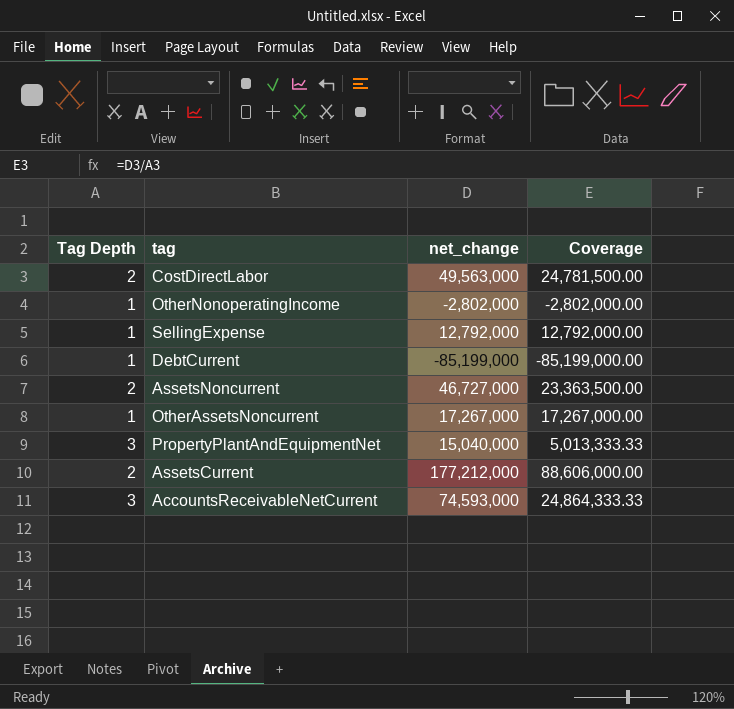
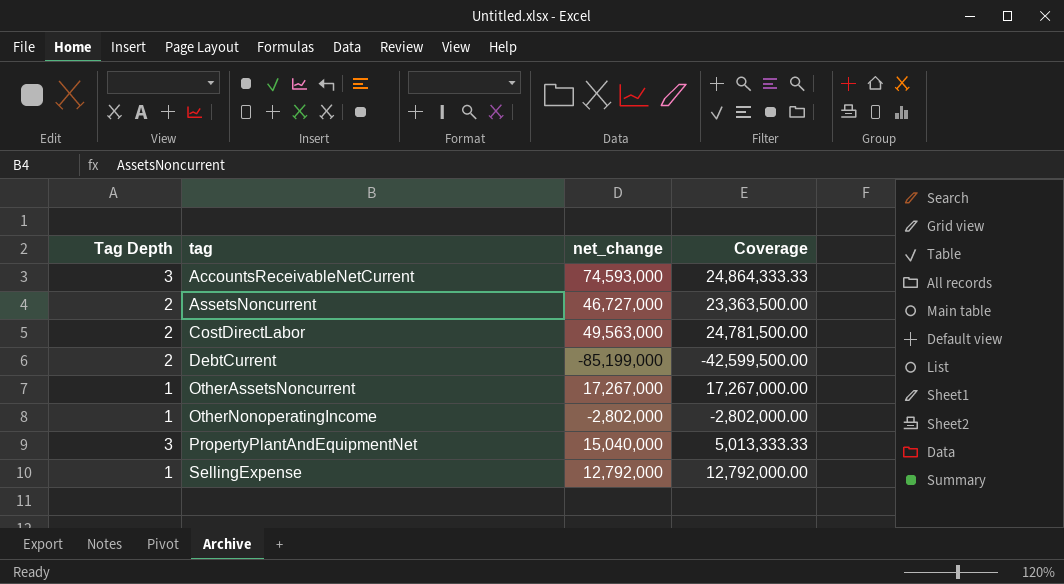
row order: none -> tag ascending
row AssetsCurrent: 2 | 177,212,000 | 88,606,000.00 -> none
DebtCurrent | Tag Depth: 1 -> 2
DebtCurrent | Coverage: -85,199,000.00 -> -42,599,500.00

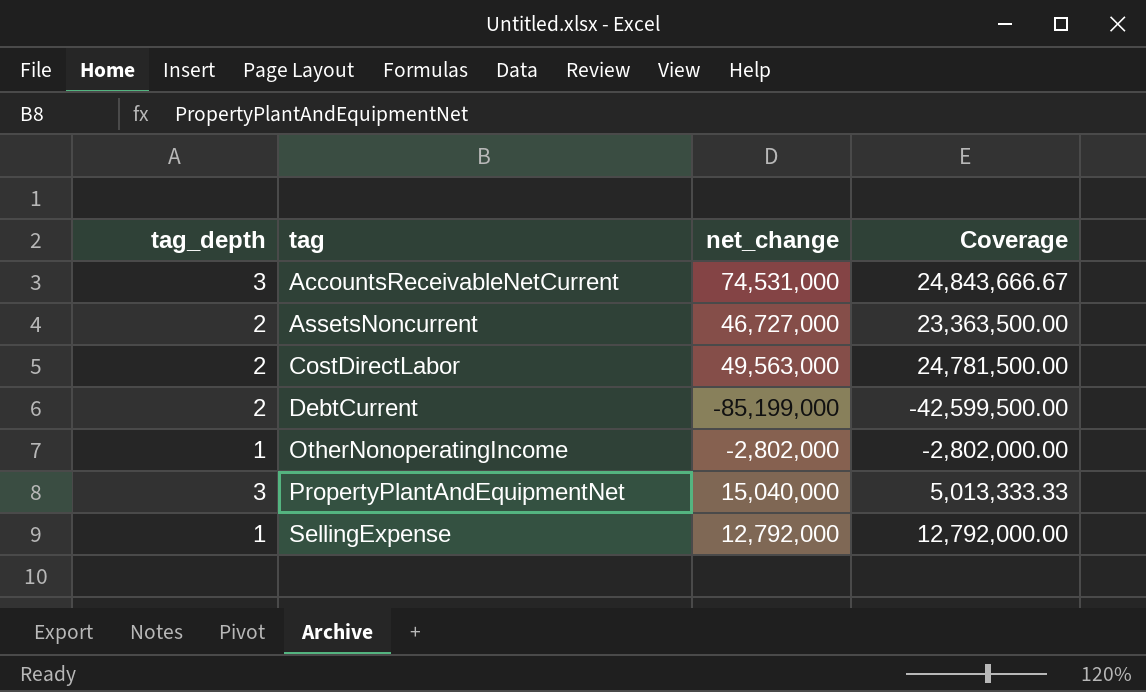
column name: Tag Depth -> tag_depth
row OtherAssetsNoncurrent: 1 | 17,267,000 | 17,267,000.00 -> none
AccountsReceivableNetCurrent | net_change: 74,593,000 -> 74,531,000
AccountsReceivableNetCurrent | Coverage: 24,864,333.33 -> 24,843,666.67

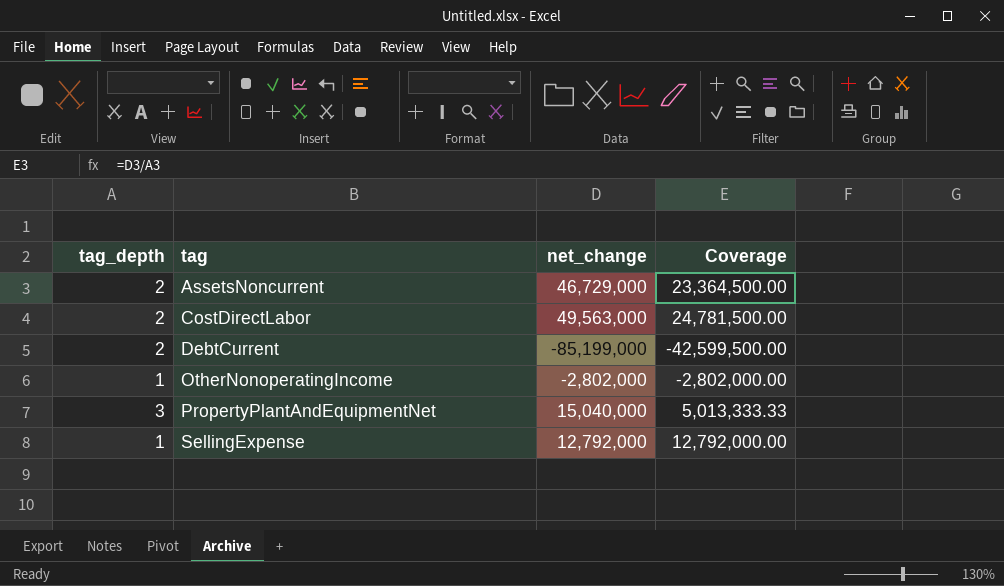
row AccountsReceivableNetCurrent: 3 | 74,531,000 | 24,843,666.67 -> none
AssetsNoncurrent | net_change: 46,727,000 -> 46,729,000
AssetsNoncurrent | Coverage: 23,363,500.00 -> 23,364,500.00

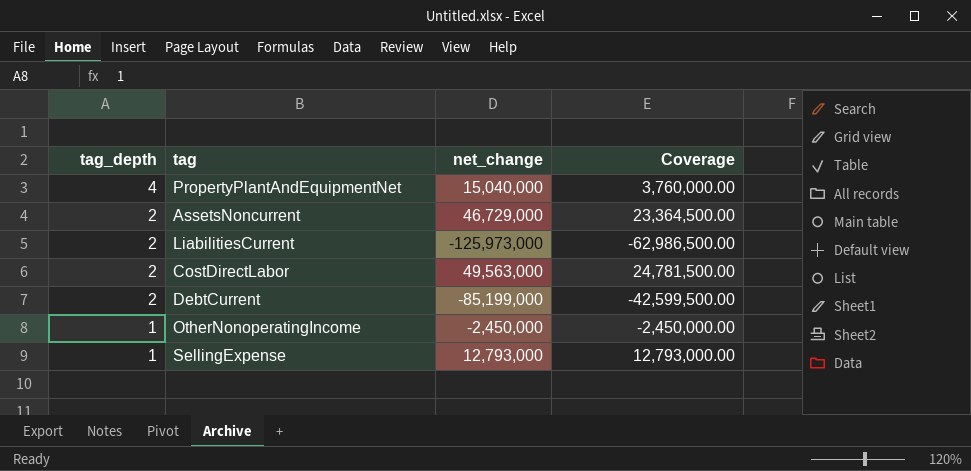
row order: tag ascending -> tag_depth descending
PropertyPlantAndEquipmentNet | tag_depth: 3 -> 4
PropertyPlantAndEquipmentNet | Coverage: 5,013,333.33 -> 3,760,000.00
row LiabilitiesCurrent: none -> 2 | -125,973,000 | -62,986,500.00
OtherNonoperatingIncome | net_change: -2,802,000 -> -2,450,000
OtherNonoperatingIncome | Coverage: -2,802,000.00 -> -2,450,000.00
SellingExpense | net_change: 12,792,000 -> 12,793,000
SellingExpense | Coverage: 12,792,000.00 -> 12,793,000.00

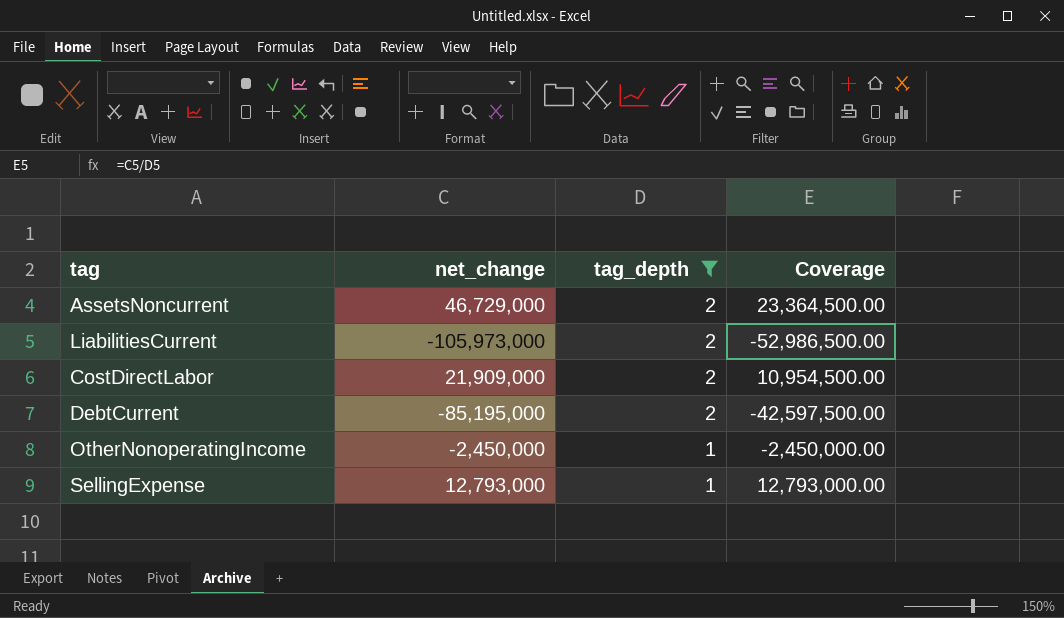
filter: none -> tag_depth != 4
column tag_depth | position: 1 -> 3
LiabilitiesCurrent | net_change: -125,973,000 -> -105,973,000
LiabilitiesCurrent | Coverage: -62,986,500.00 -> -52,986,500.00
CostDirectLabor | net_change: 49,563,000 -> 21,909,000
CostDirectLabor | Coverage: 24,781,500.00 -> 10,954,500.00
DebtCurrent | net_change: -85,199,000 -> -85,195,000
DebtCurrent | Coverage: -42,599,500.00 -> -42,597,500.00

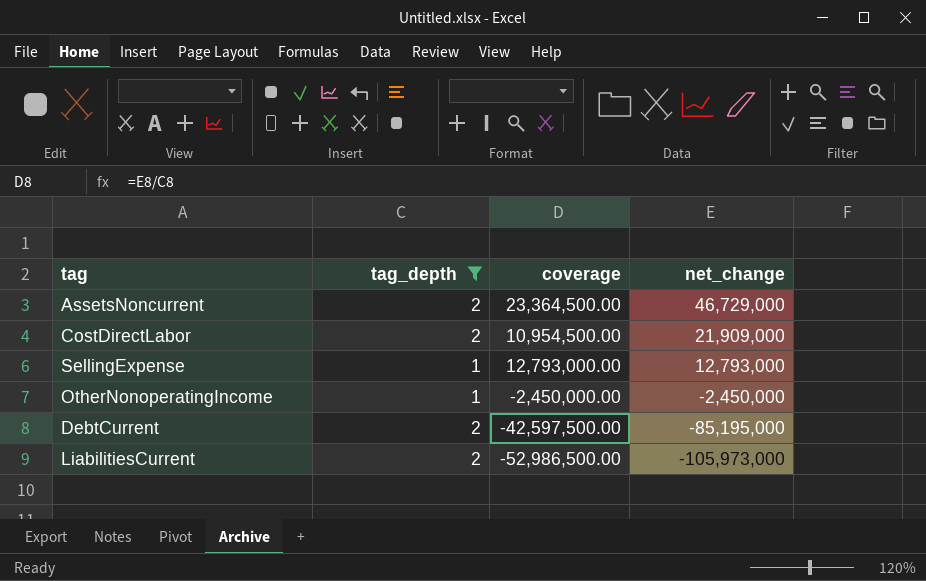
row order: tag_depth descending -> net_change descending
column name: Coverage -> coverage
column net_change | position: 2 -> 4

